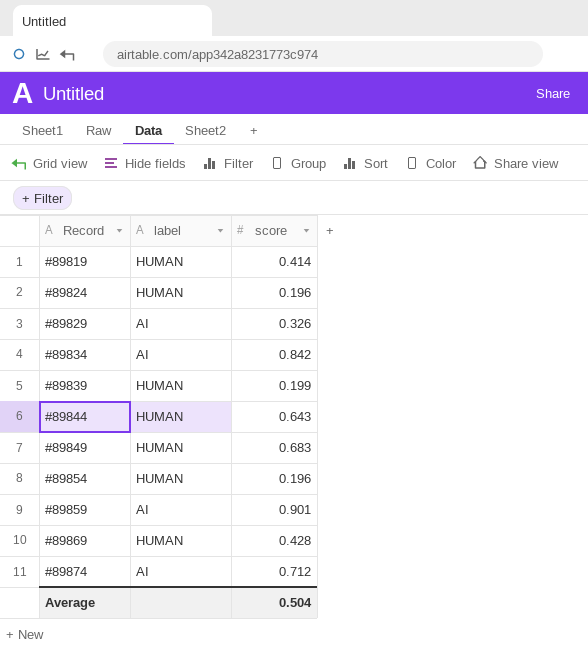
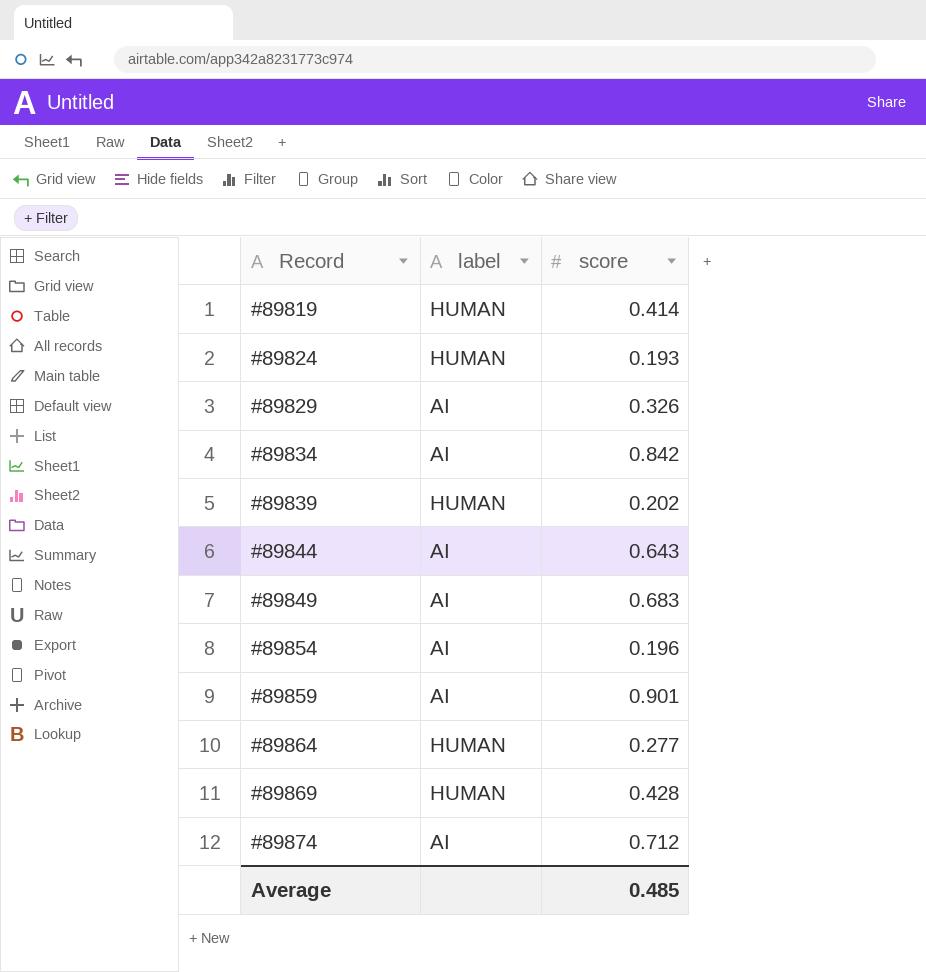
#89824 | score: 0.196 -> 0.193
#89839 | score: 0.199 -> 0.202
#89844 | label: HUMAN -> AI
#89849 | label: HUMAN -> AI
#89854 | label: HUMAN -> AI
row #89864: none -> HUMAN | 0.277
Average | score: 0.504 -> 0.485

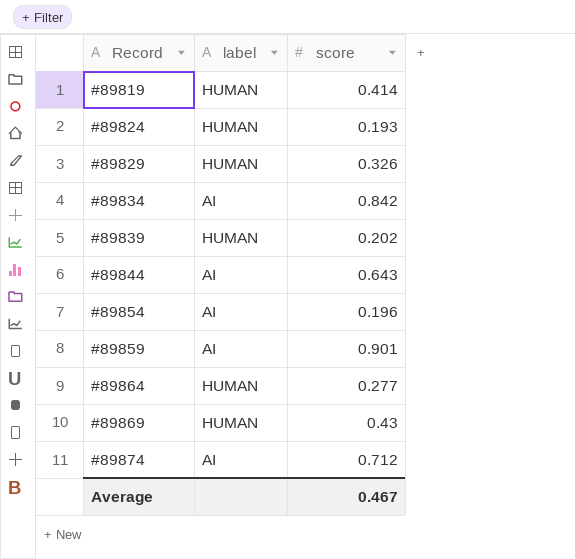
row #89849: AI | 0.683 -> none
#89829 | label: AI -> HUMAN
#89869 | score: 0.428 -> 0.43
Average | score: 0.485 -> 0.467

